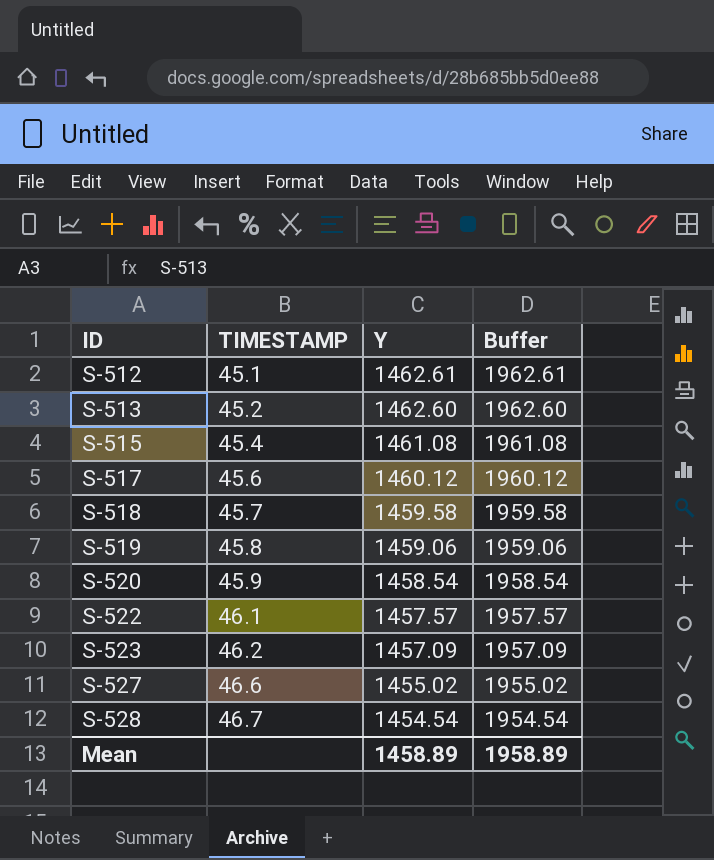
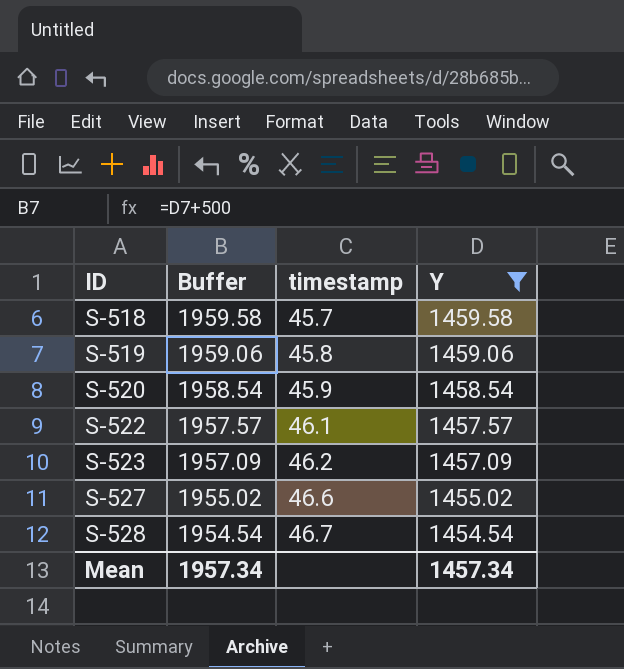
filter: none -> Y <= 1459.58
column Buffer | position: 4 -> 2
column name: TIMESTAMP -> timestamp
Mean | Buffer: 1958.89 -> 1957.34
Mean | Y: 1458.89 -> 1457.34

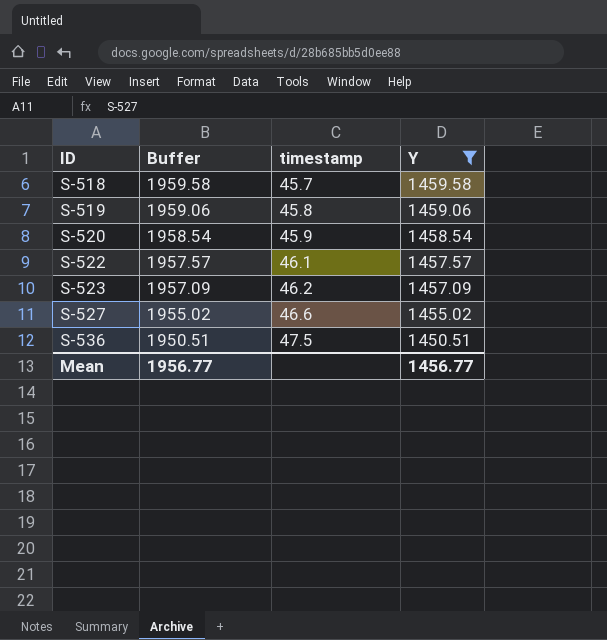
row S-528: 1954.54 | 46.7 | 1454.54 -> none
row S-536: none -> 1950.51 | 47.5 | 1450.51
Mean | Buffer: 1957.34 -> 1956.77
Mean | Y: 1457.34 -> 1456.77

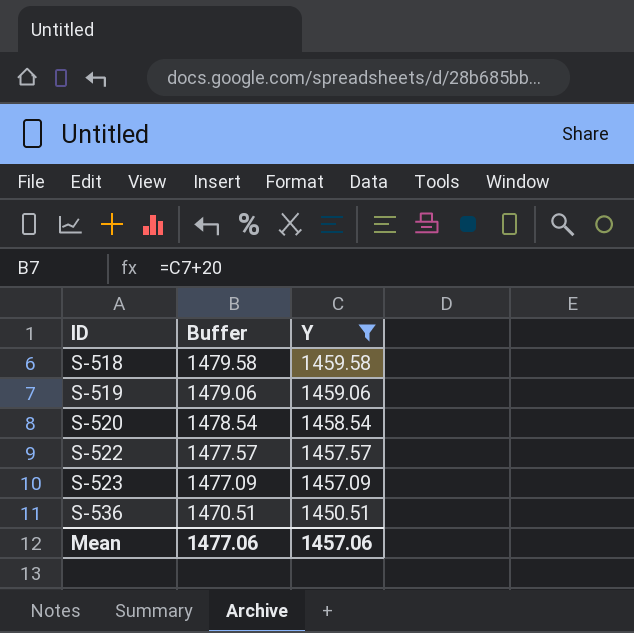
column timestamp | position: 3 -> none
column Buffer | formula: [Y] + 500 -> [Y] + 20
row S-527: 1955.02 | 46.6 | 1455.02 -> none
Mean | Buffer: 1956.77 -> 1477.06
Mean | Y: 1456.77 -> 1457.06

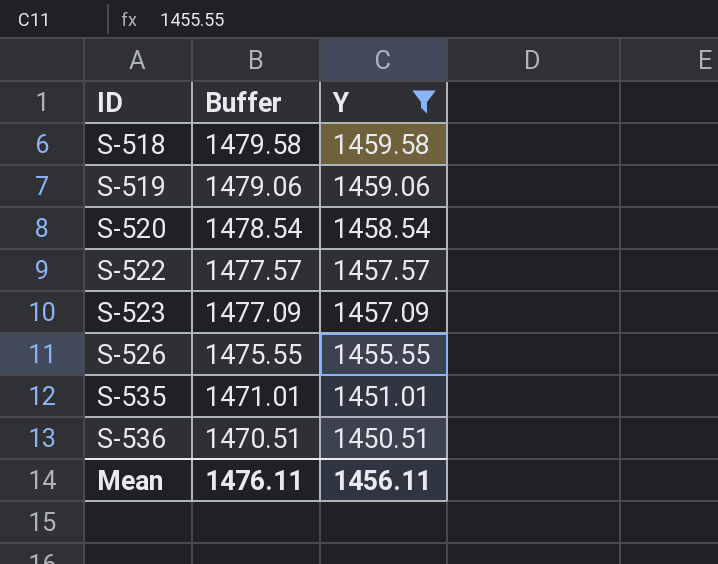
row S-526: none -> 1475.55 | 1455.55
row S-535: none -> 1471.01 | 1451.01
Mean | Buffer: 1477.06 -> 1476.11
Mean | Y: 1457.06 -> 1456.11

